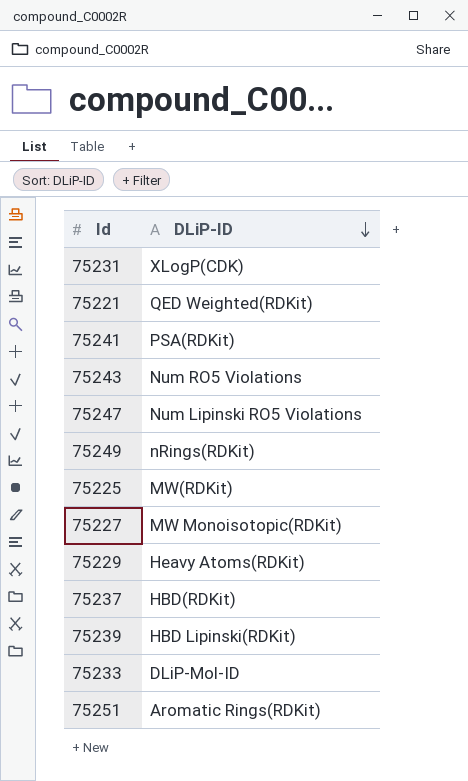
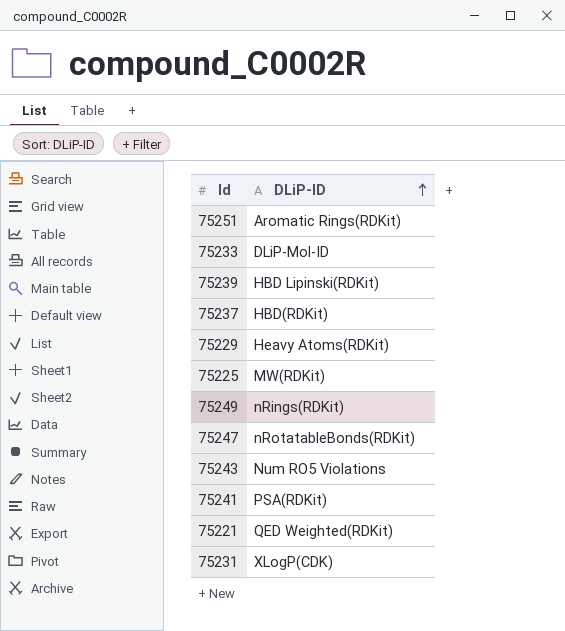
row order: DLiP-ID descending -> DLiP-ID ascending
row 75227: MW Monoisotopic(RDKit) -> none
75247 | DLiP-ID: Num Lipinski RO5 Violations -> nRotatableBonds(RDKit)

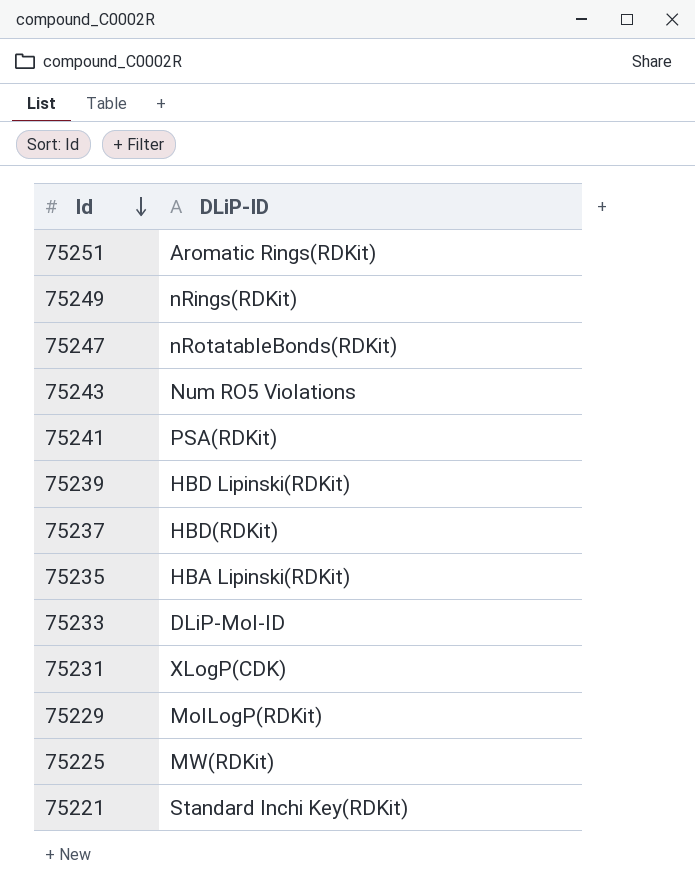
row order: DLiP-ID ascending -> Id descending
row 75235: none -> HBA Lipinski(RDKit)
75229 | DLiP-ID: Heavy Atoms(RDKit) -> MolLogP(RDKit)
75221 | DLiP-ID: QED Weighted(RDKit) -> Standard Inchi Key(RDKit)

